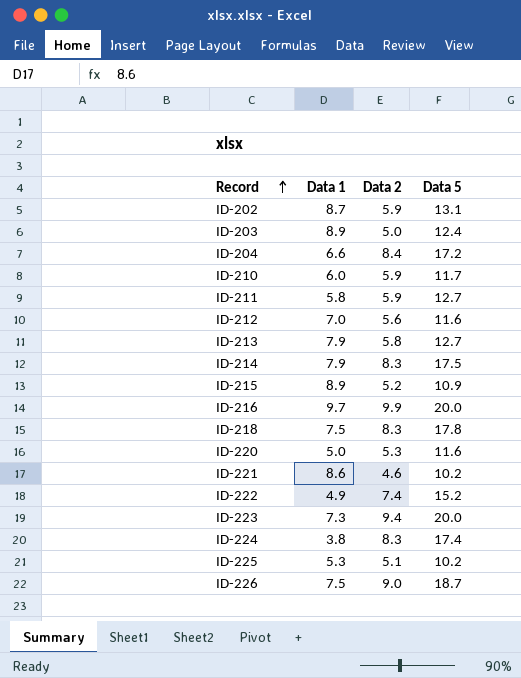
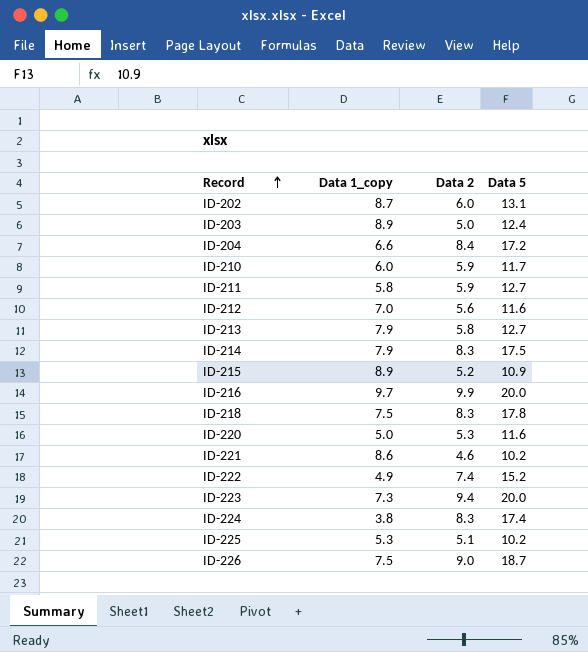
column name: Data 1 -> Data 1_copy
ID-202 | Data 2: 5.9 -> 6.0

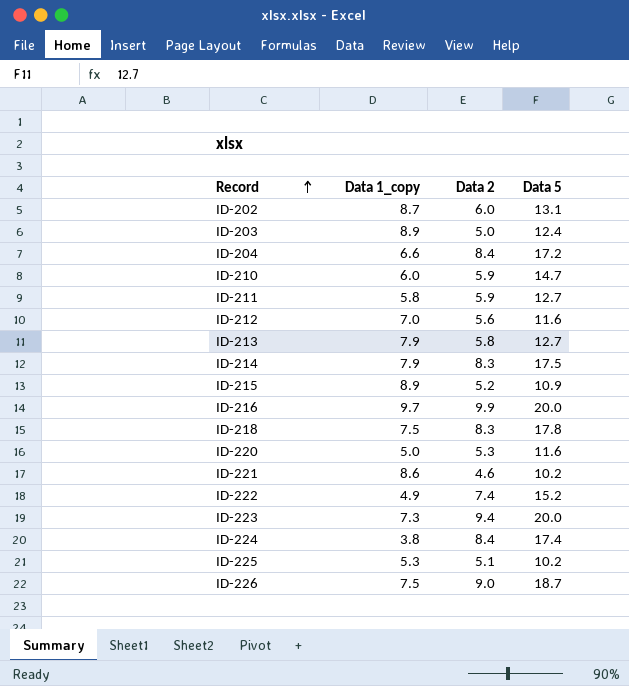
ID-210 | Data 5: 11.7 -> 14.7
ID-224 | Data 2: 8.3 -> 8.4

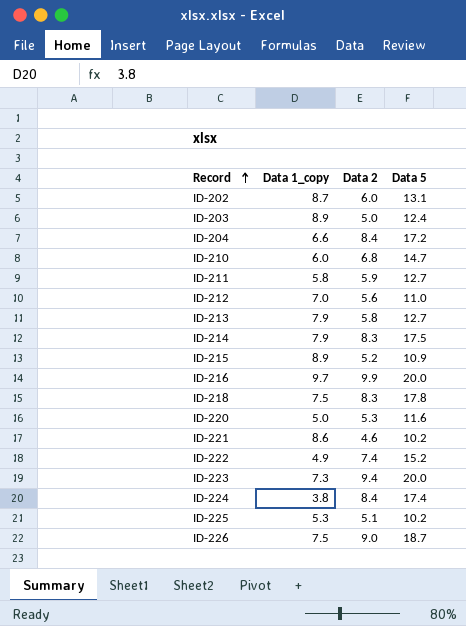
ID-210 | Data 2: 5.9 -> 6.8
ID-212 | Data 5: 11.6 -> 11.0

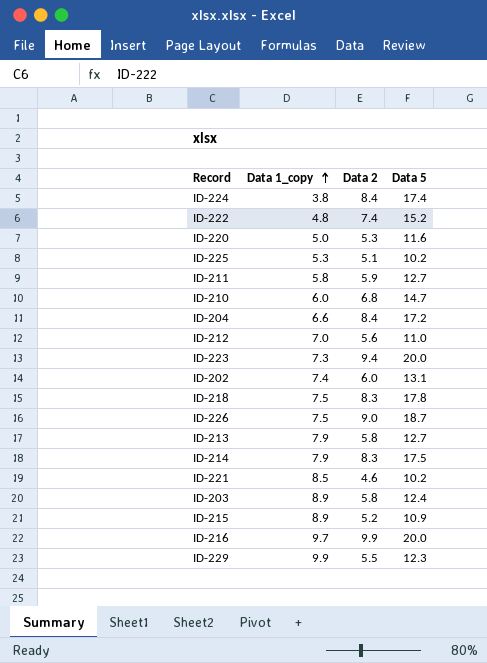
row order: Record ascending -> Data 1_copy ascending
ID-222 | Data 1_copy: 4.9 -> 4.8
ID-202 | Data 1_copy: 8.7 -> 7.4
ID-221 | Data 1_copy: 8.6 -> 8.5
ID-203 | Data 2: 5.0 -> 5.8
row ID-229: none -> 9.9 | 5.5 | 12.3

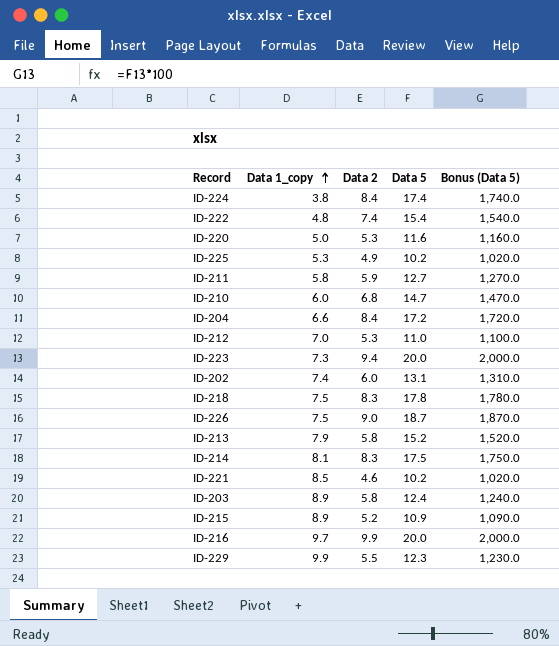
column Bonus (Data 5) | formula: none -> [Data 5] * 100
ID-222 | Data 5: 15.2 -> 15.4
ID-225 | Data 2: 5.1 -> 4.9
ID-212 | Data 2: 5.6 -> 5.3
ID-213 | Data 5: 12.7 -> 15.2
ID-214 | Data 1_copy: 7.9 -> 8.1

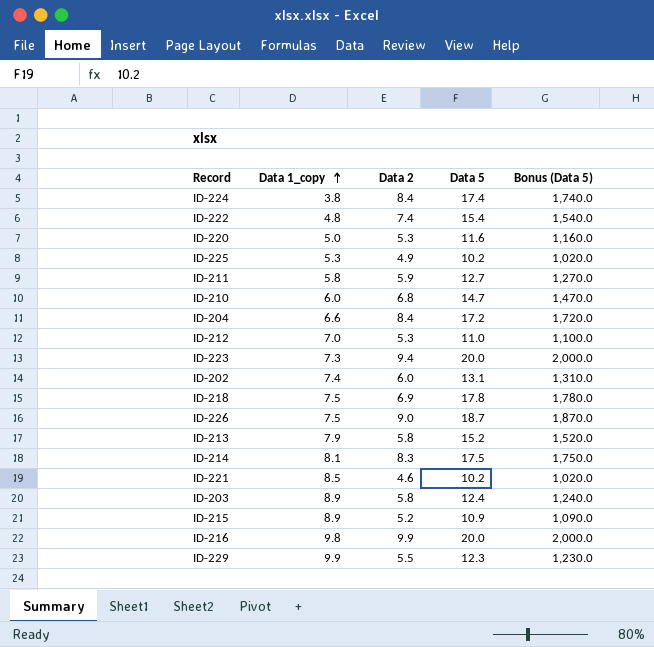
ID-218 | Data 2: 8.3 -> 6.9
ID-216 | Data 1_copy: 9.7 -> 9.8

